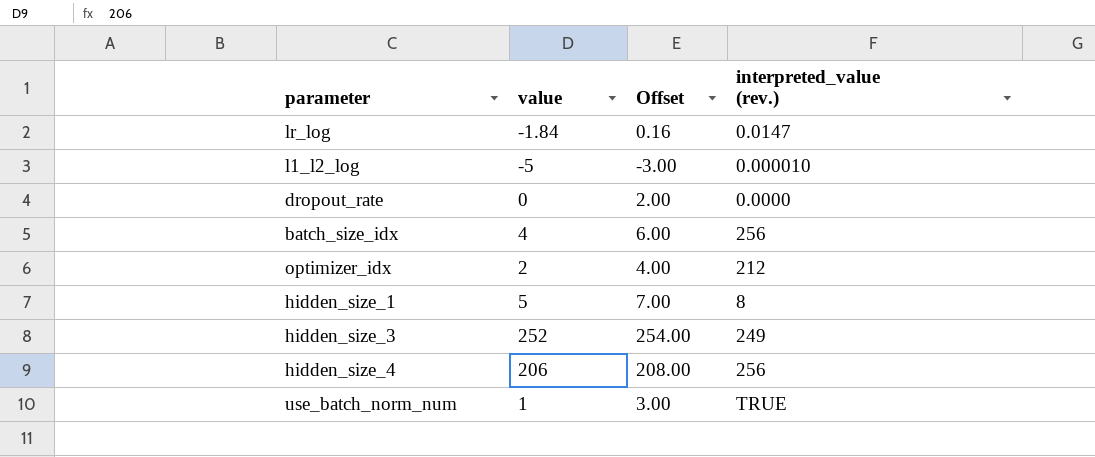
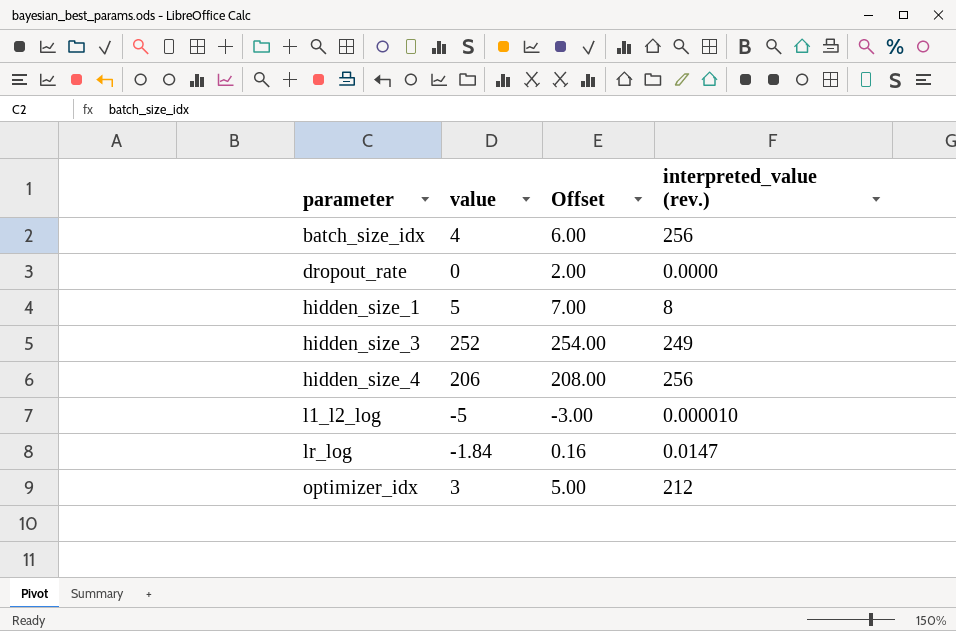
row order: none -> parameter ascending
row use_batch_norm_num: 1 | 3.00 | TRUE -> none
optimizer_idx | value: 2 -> 3
optimizer_idx | Offset: 4.00 -> 5.00

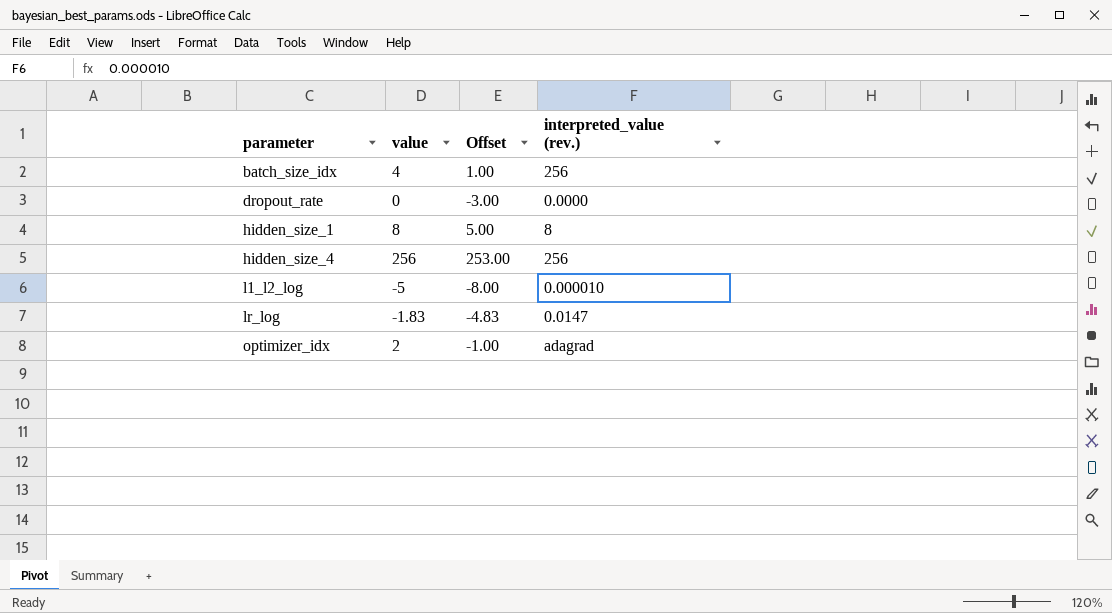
column Offset | formula: [value] + 2 -> [value] - 3
row hidden_size_3: 252 | 254.00 | 249 -> none
hidden_size_1 | value: 5 -> 8
hidden_size_4 | value: 206 -> 256
lr_log | value: -1.84 -> -1.83
optimizer_idx | value: 3 -> 2
optimizer_idx | interpreted_value (rev.): 212 -> adagrad

